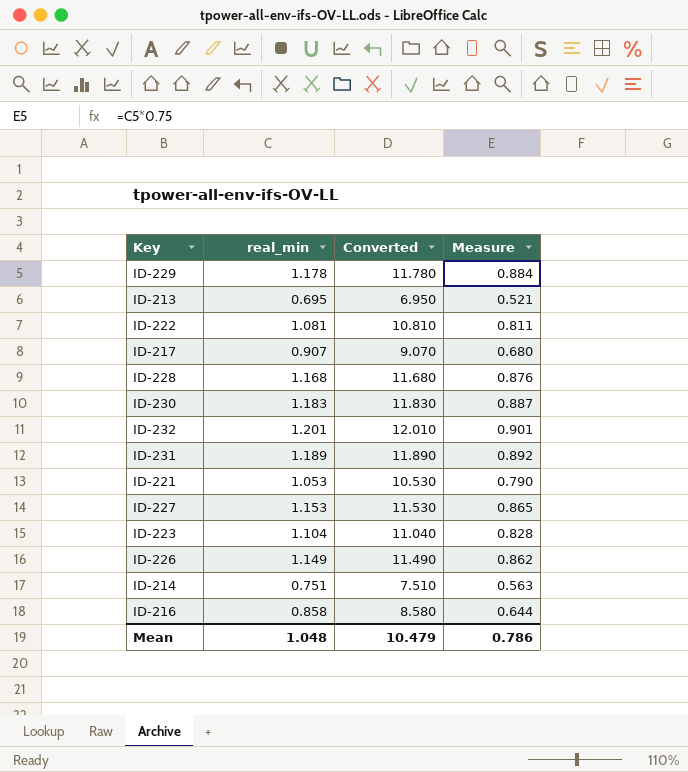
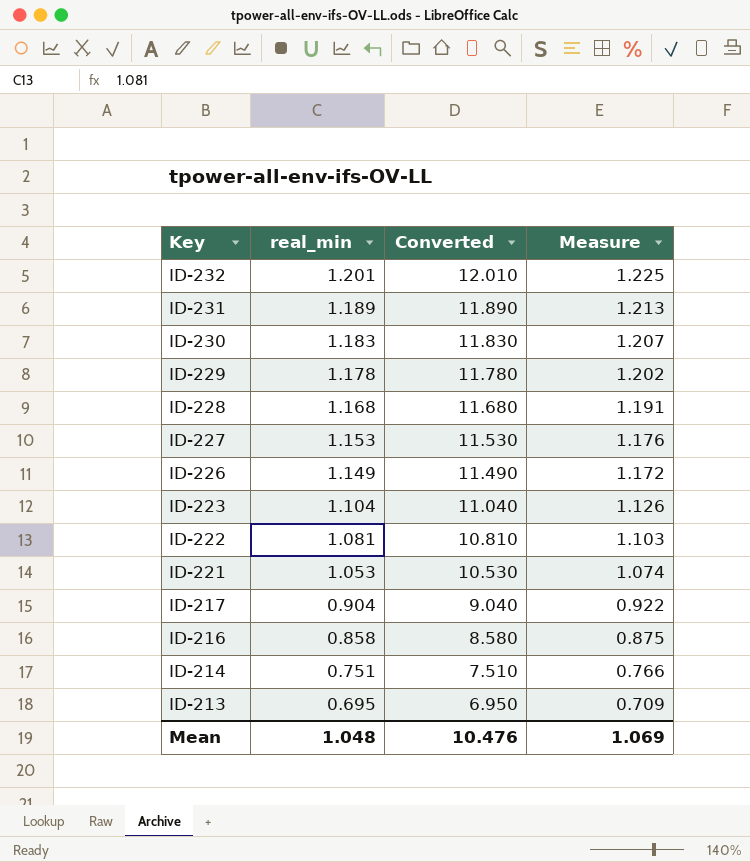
row order: none -> Key descending
column Measure | formula: [real_min] * 0.75 -> [real_min] * 1.02
ID-217 | real_min: 0.907 -> 0.904
ID-217 | Converted: 9.070 -> 9.040
Mean | Converted: 10.479 -> 10.476
Mean | Measure: 0.786 -> 1.069

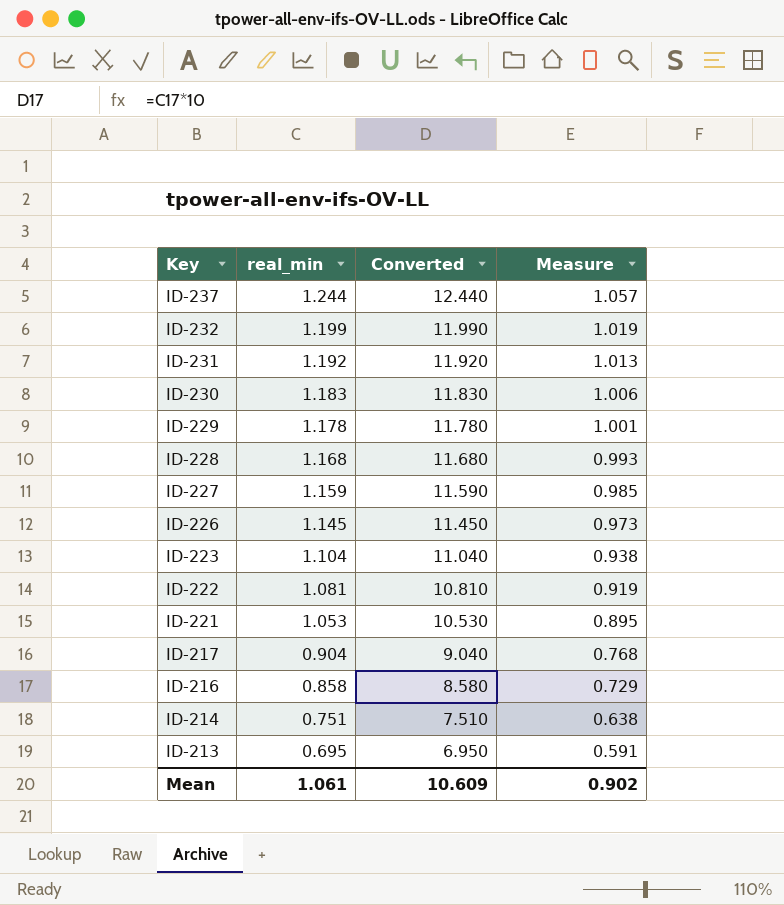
column Measure | formula: [real_min] * 1.02 -> [real_min] * 0.85
row ID-237: none -> 1.244 | 12.440 | 1.057
ID-232 | real_min: 1.201 -> 1.199
ID-232 | Converted: 12.010 -> 11.990
ID-231 | real_min: 1.189 -> 1.192
ID-231 | Converted: 11.890 -> 11.920
ID-227 | real_min: 1.153 -> 1.159
ID-227 | Converted: 11.530 -> 11.590
ID-226 | real_min: 1.149 -> 1.145
ID-226 | Converted: 11.490 -> 11.450
Mean | real_min: 1.048 -> 1.061
Mean | Converted: 10.476 -> 10.609
Mean | Measure: 1.069 -> 0.902

